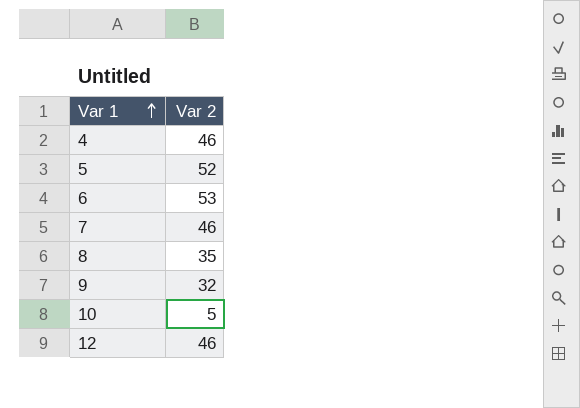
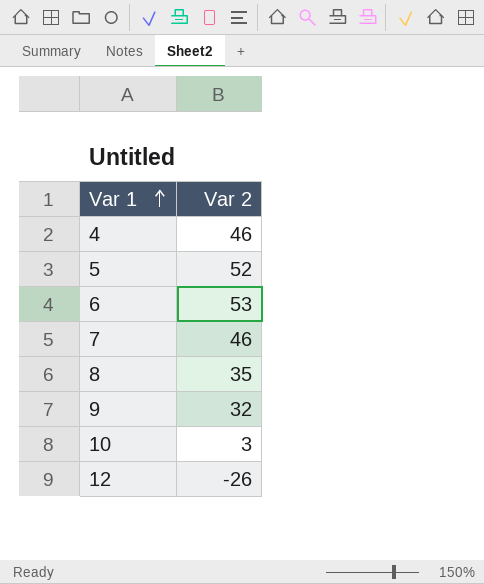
10 | Var 2: 5 -> 3
12 | Var 2: 46 -> -26

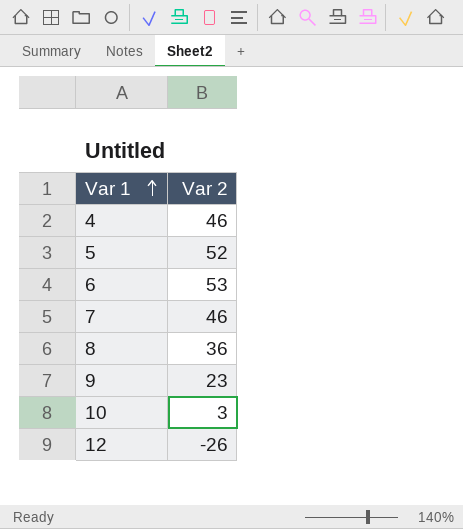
8 | Var 2: 35 -> 36
9 | Var 2: 32 -> 23

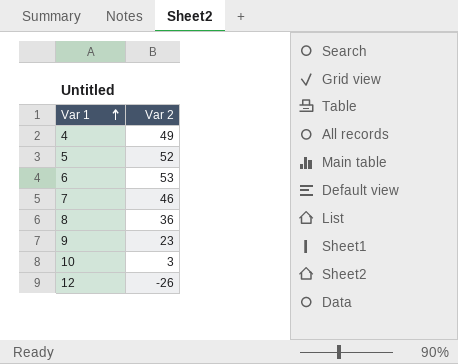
4 | Var 2: 46 -> 49

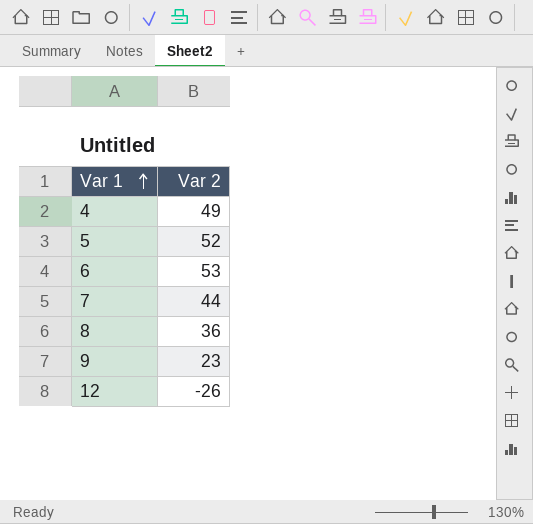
row 10: 3 -> none
7 | Var 2: 46 -> 44

